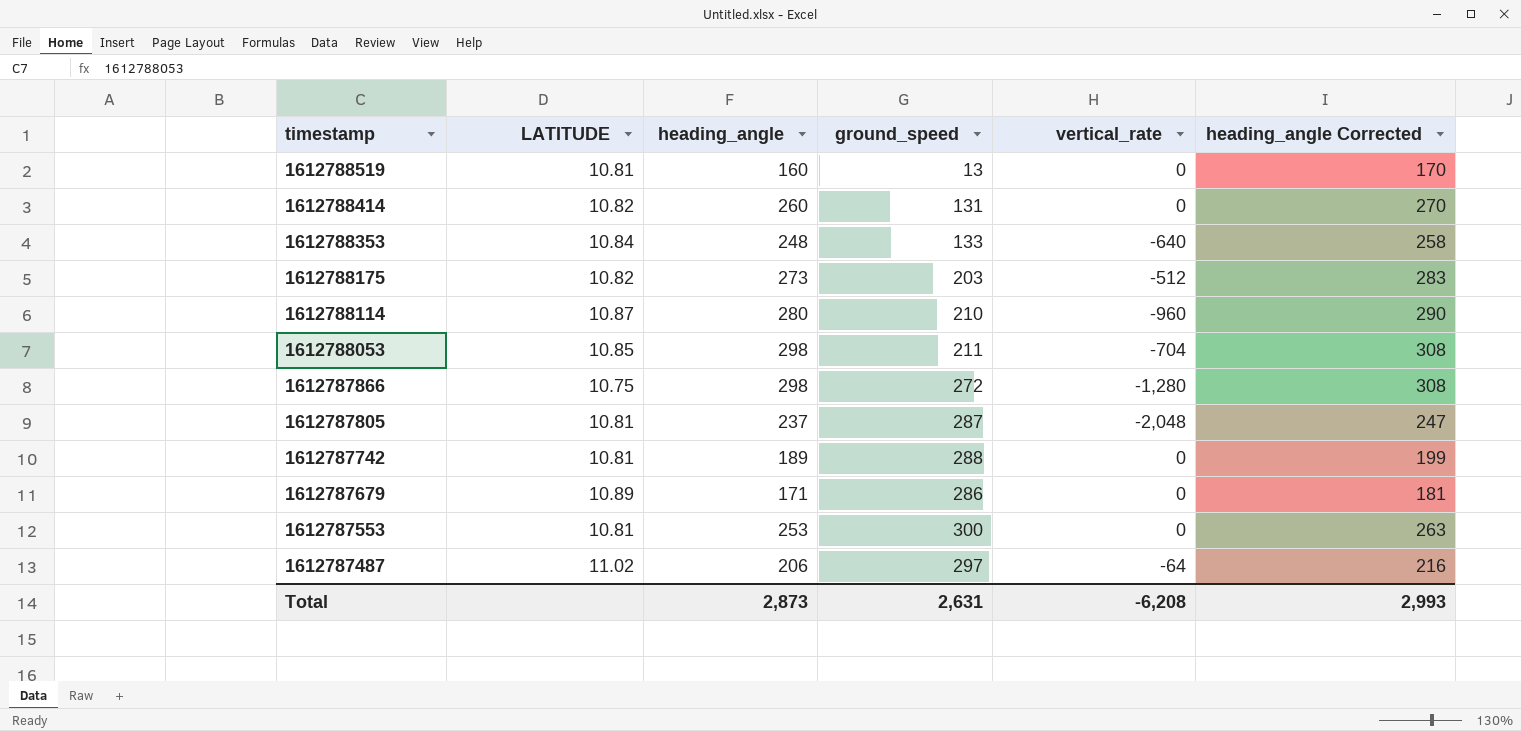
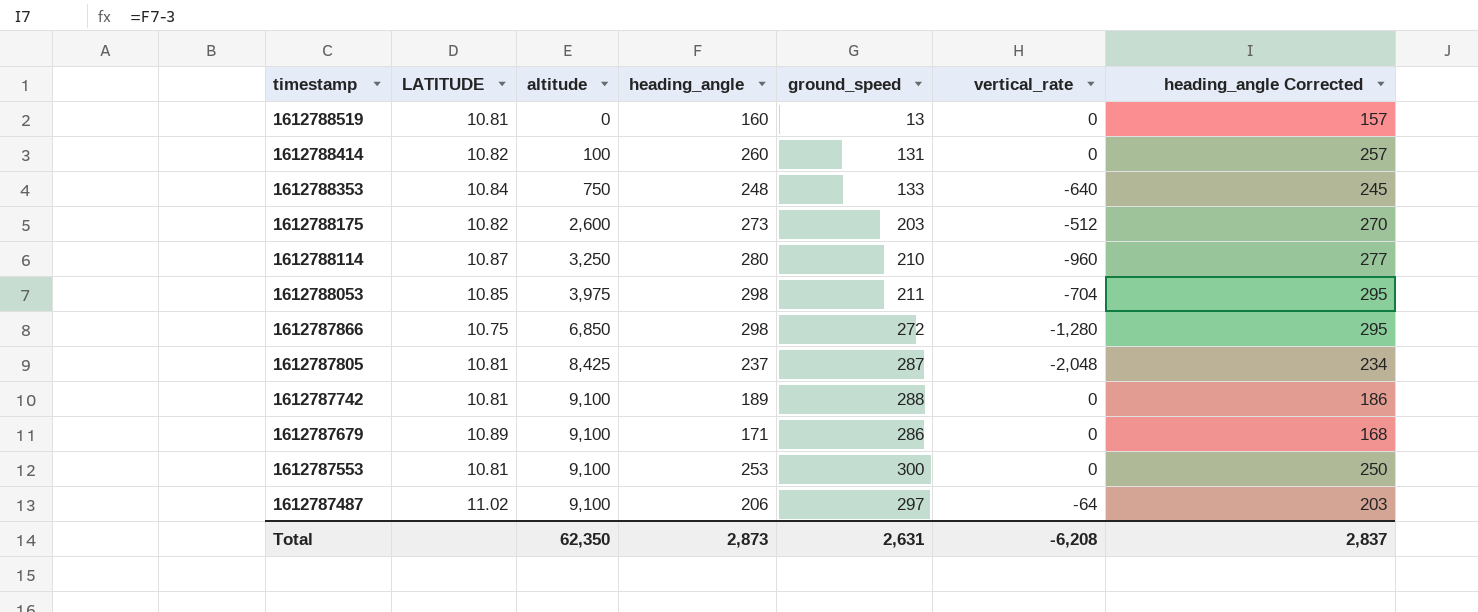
column altitude | position: none -> 3
column heading_angle Corrected | formula: [heading_angle] + 10 -> [heading_angle] - 3
Total | heading_angle Corrected: 2,993 -> 2,837

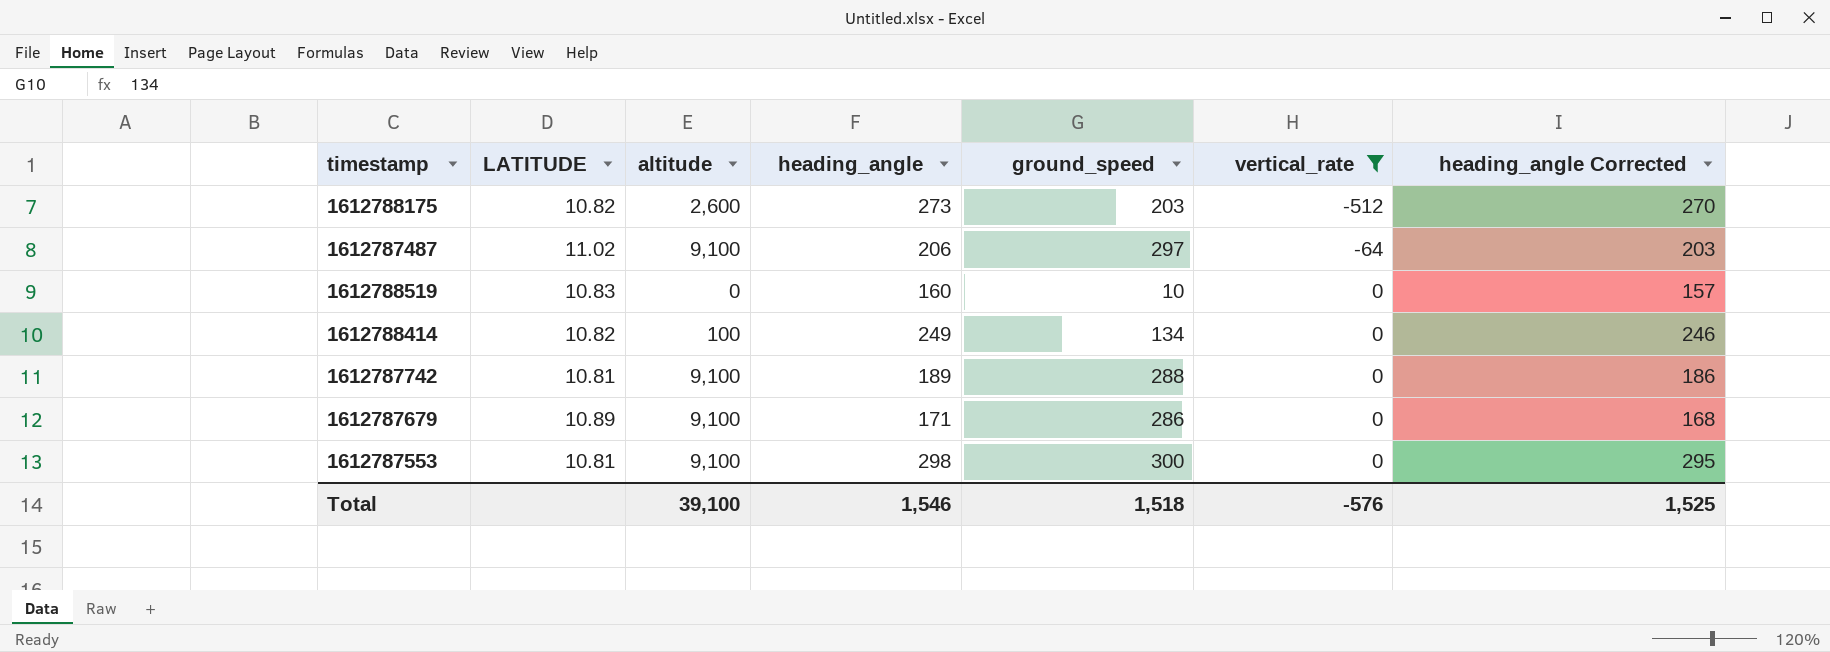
filter: none -> vertical_rate >= -512
row order: timestamp descending -> vertical_rate ascending
1612788519 | LATITUDE: 10.81 -> 10.83
1612788519 | ground_speed: 13 -> 10
1612788414 | heading_angle: 260 -> 249
1612788414 | ground_speed: 131 -> 134
1612788414 | heading_angle Corrected: 257 -> 246
1612787553 | heading_angle: 253 -> 298
1612787553 | heading_angle Corrected: 250 -> 295
Total | altitude: 62,350 -> 39,100
Total | heading_angle: 2,873 -> 1,546
Total | ground_speed: 2,631 -> 1,518
Total | vertical_rate: -6,208 -> -576
Total | heading_angle Corrected: 2,837 -> 1,525

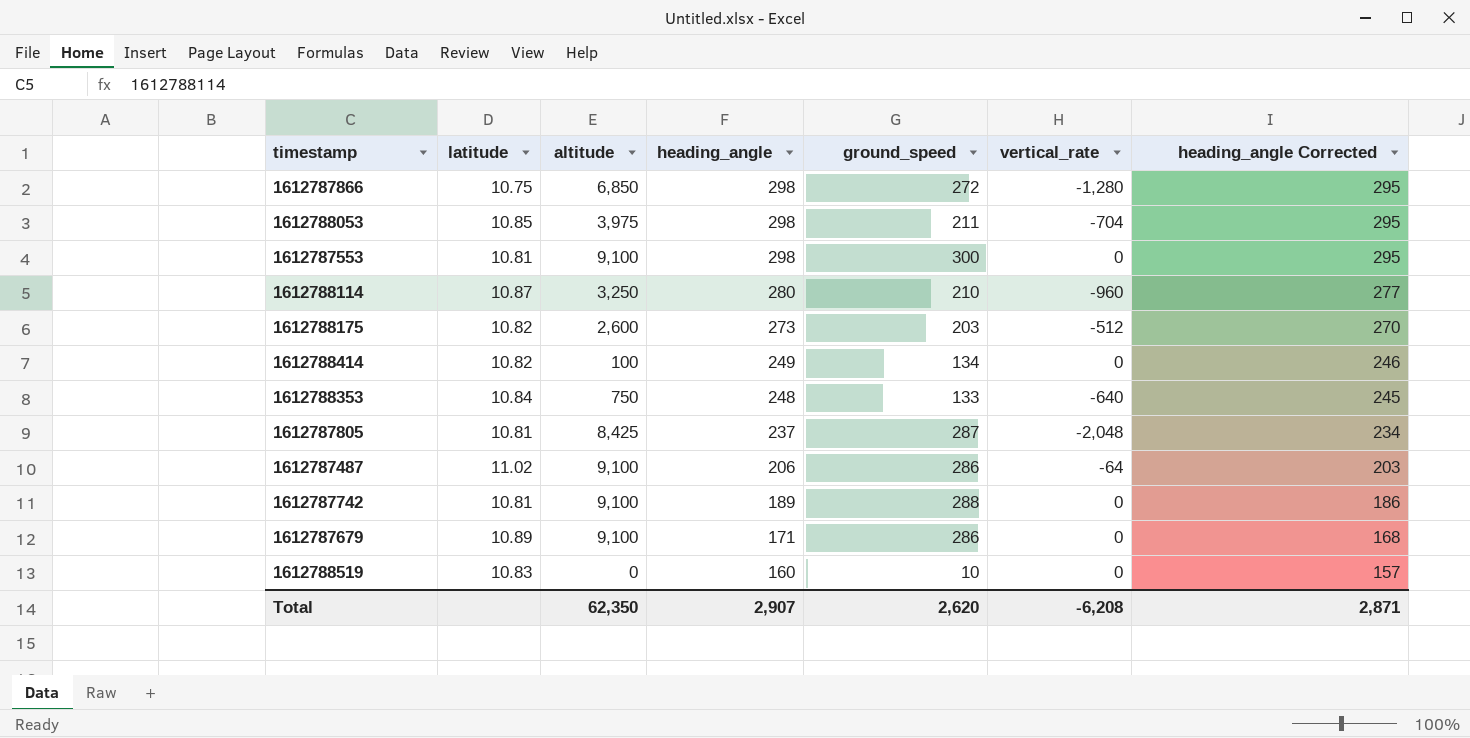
filter: vertical_rate >= -512 -> none
row order: vertical_rate ascending -> heading_angle descending
column name: LATITUDE -> latitude
1612787487 | ground_speed: 297 -> 286
Total | altitude: 39,100 -> 62,350
Total | heading_angle: 1,546 -> 2,907
Total | ground_speed: 1,518 -> 2,620
Total | vertical_rate: -576 -> -6,208
Total | heading_angle Corrected: 1,525 -> 2,871

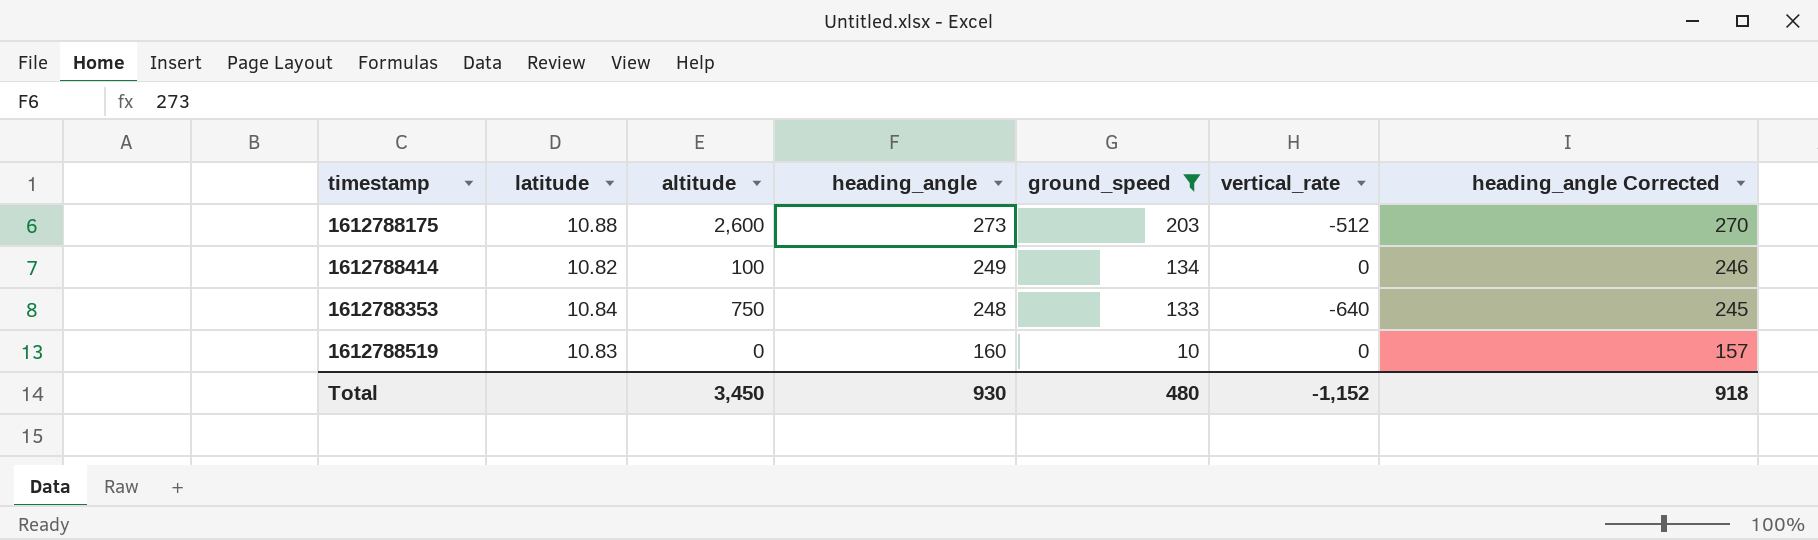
filter: none -> ground_speed <= 203
1612788175 | latitude: 10.82 -> 10.88
Total | altitude: 62,350 -> 3,450
Total | heading_angle: 2,907 -> 930
Total | ground_speed: 2,620 -> 480
Total | vertical_rate: -6,208 -> -1,152
Total | heading_angle Corrected: 2,871 -> 918

